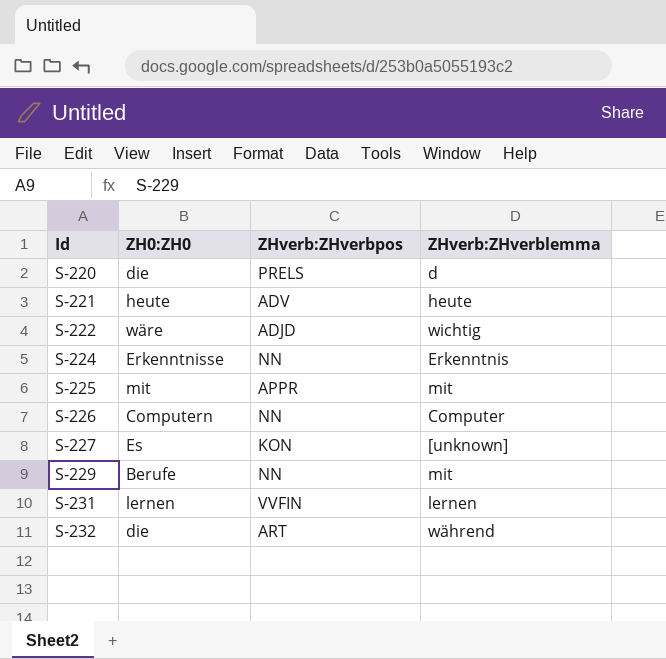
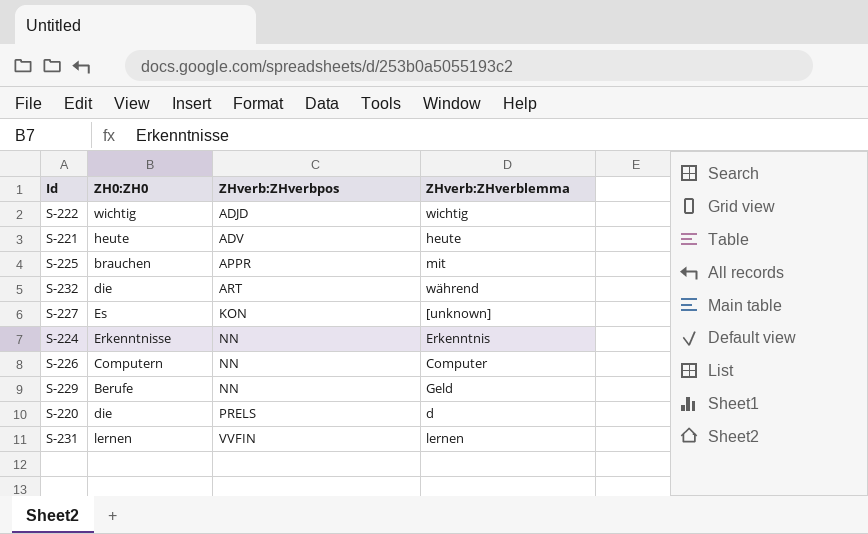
row order: Id ascending -> ZHverb:ZHverbpos ascending
S-222 | ZH0:ZH0: wäre -> wichtig
S-225 | ZH0:ZH0: mit -> brauchen
S-229 | ZHverb:ZHverblemma: mit -> Geld

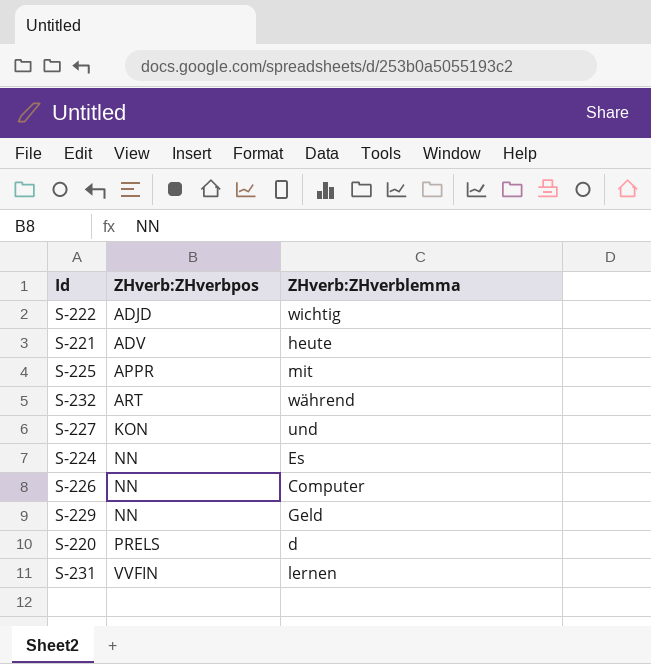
column ZH0:ZH0 | position: 2 -> none
S-227 | ZHverb:ZHverblemma: [unknown] -> und
S-224 | ZHverb:ZHverblemma: Erkenntnis -> Es

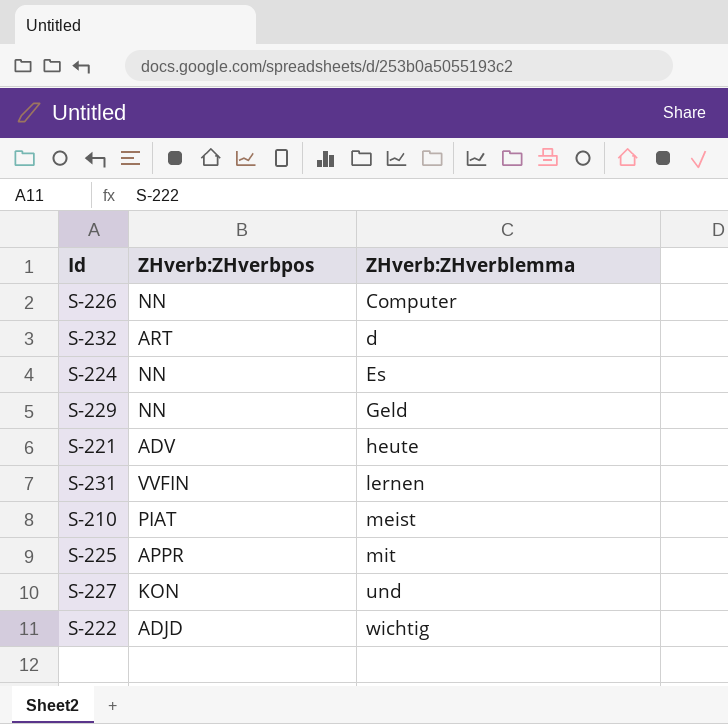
row order: ZHverb:ZHverbpos ascending -> ZHverb:ZHverblemma ascending
row S-220: PRELS | d -> none
S-232 | ZHverb:ZHverblemma: während -> d
row S-210: none -> PIAT | meist

